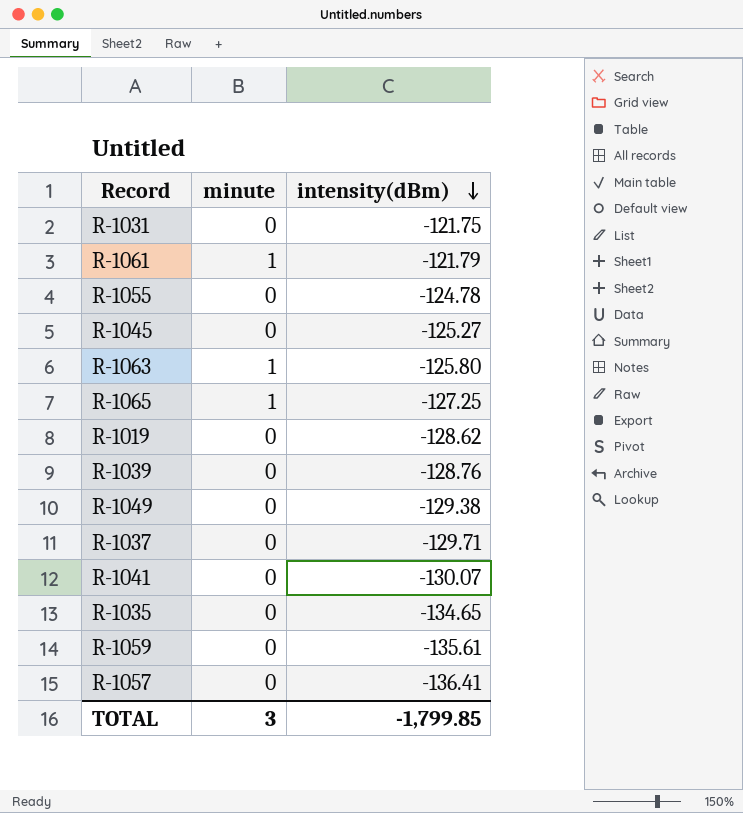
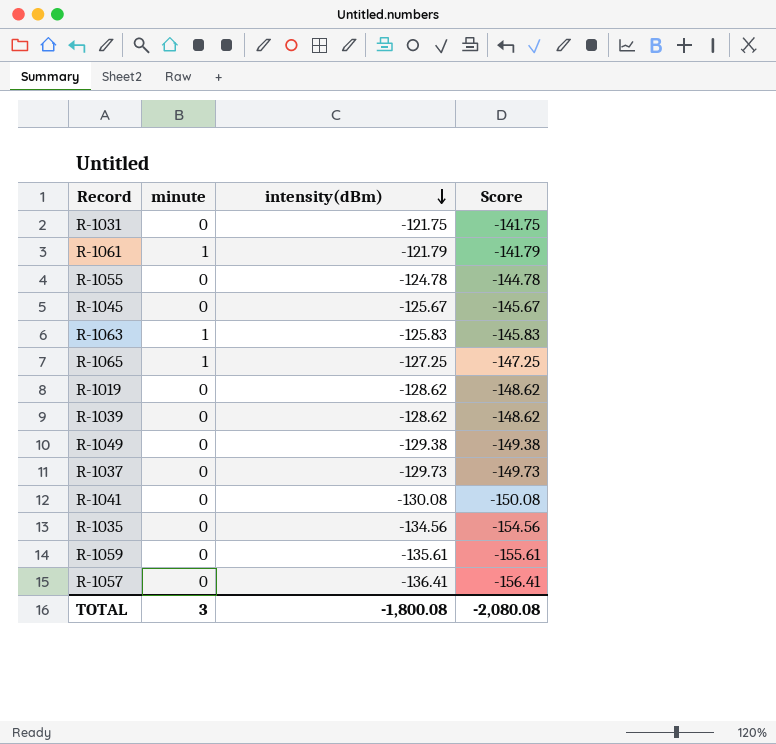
column Score | formula: none -> [intensity(dBm)] - 20
R-1045 | intensity(dBm): -125.27 -> -125.67
R-1063 | intensity(dBm): -125.80 -> -125.83
R-1039 | intensity(dBm): -128.76 -> -128.62
R-1037 | intensity(dBm): -129.71 -> -129.73
R-1041 | intensity(dBm): -130.07 -> -130.08
R-1035 | intensity(dBm): -134.65 -> -134.56
TOTAL | intensity(dBm): -1,799.85 -> -1,800.08

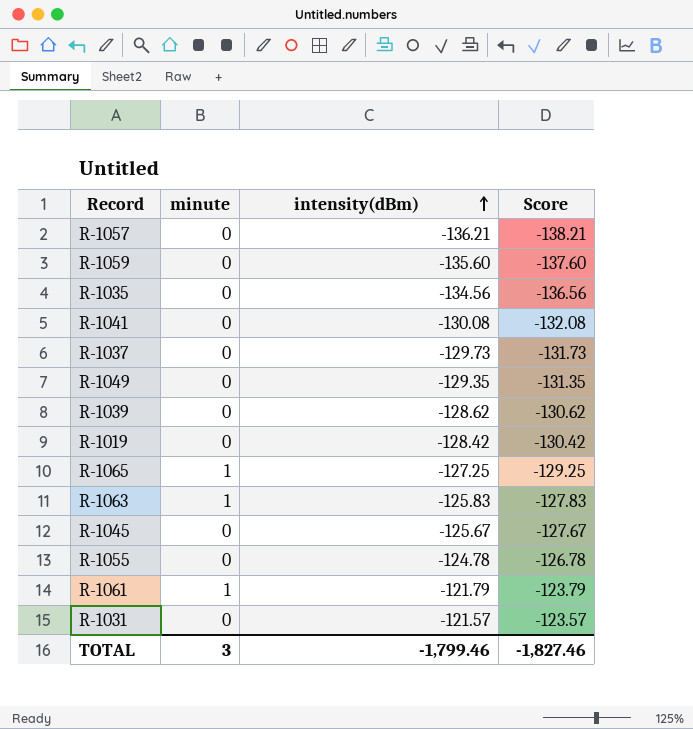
row order: intensity(dBm) descending -> intensity(dBm) ascending
column Score | formula: [intensity(dBm)] - 20 -> [intensity(dBm)] - 2
R-1057 | intensity(dBm): -136.41 -> -136.21
R-1059 | intensity(dBm): -135.61 -> -135.60
R-1049 | intensity(dBm): -129.38 -> -129.35
R-1019 | intensity(dBm): -128.62 -> -128.42
R-1031 | intensity(dBm): -121.75 -> -121.57
TOTAL | intensity(dBm): -1,800.08 -> -1,799.46
TOTAL | Score: -2,080.08 -> -1,827.46

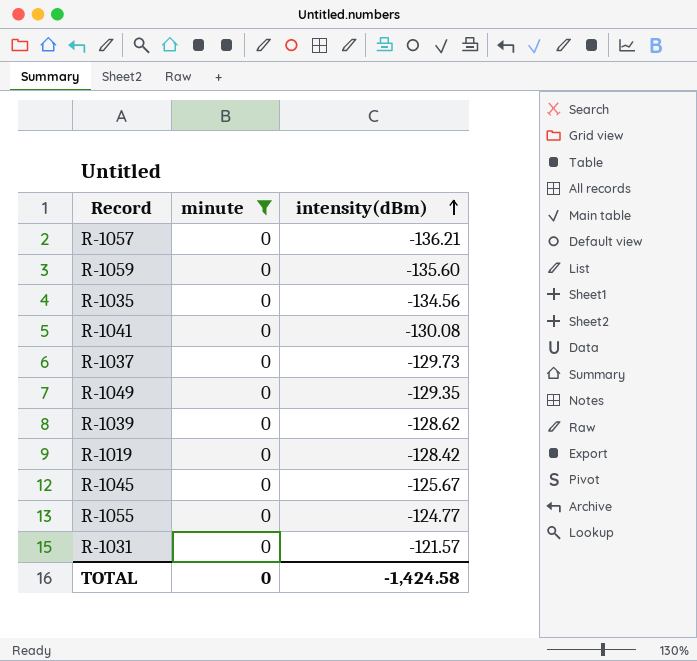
filter: none -> minute = 0
column Score | formula: [intensity(dBm)] - 2 -> none
R-1055 | intensity(dBm): -124.78 -> -124.77
TOTAL | minute: 3 -> 0
TOTAL | intensity(dBm): -1,799.46 -> -1,424.58

